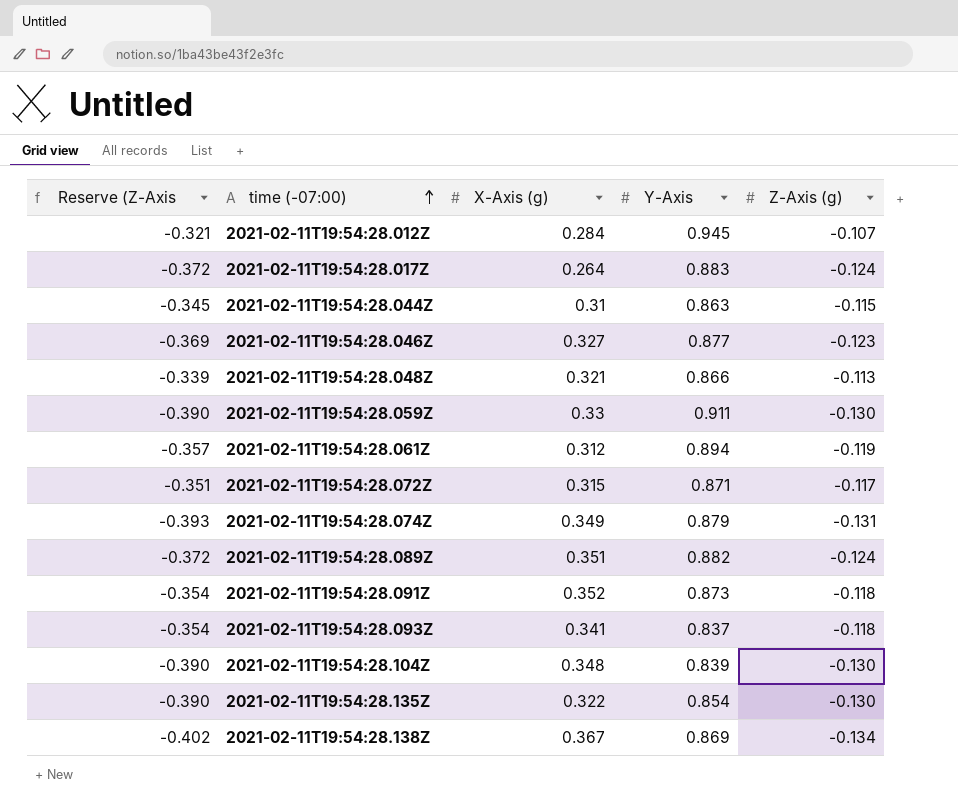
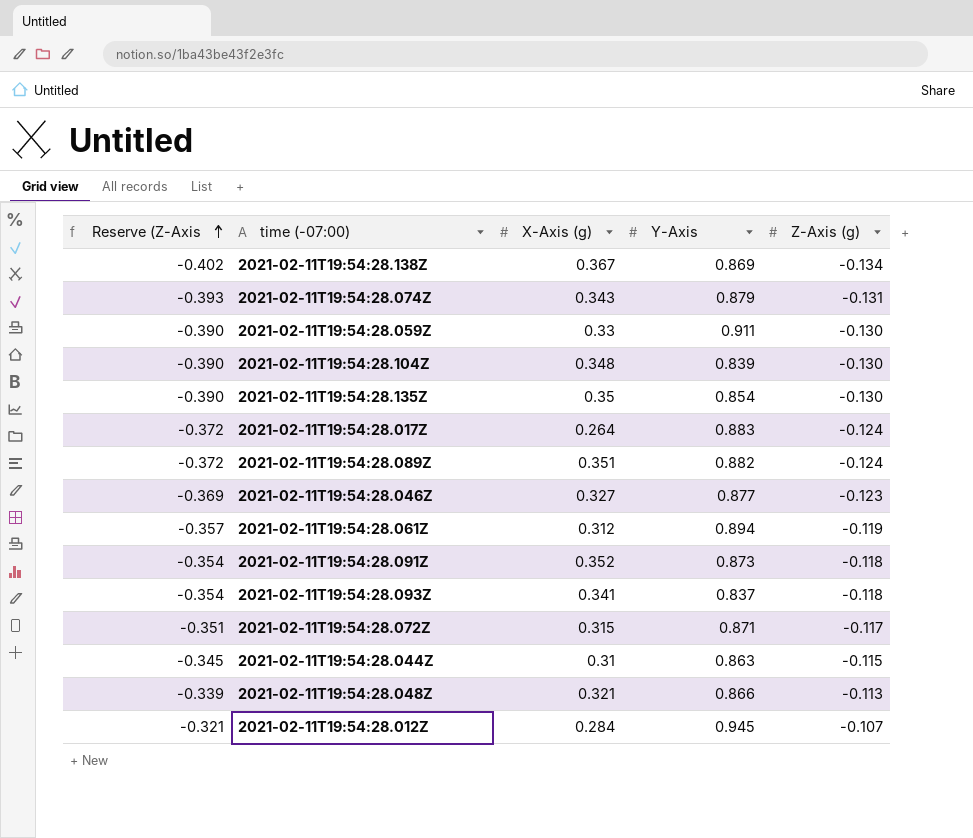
row order: time (-07:00) ascending -> Reserve (Z-Axis ascending
2021-02-11T19:54:28.074Z | X-Axis (g): 0.349 -> 0.343
2021-02-11T19:54:28.135Z | X-Axis (g): 0.322 -> 0.35

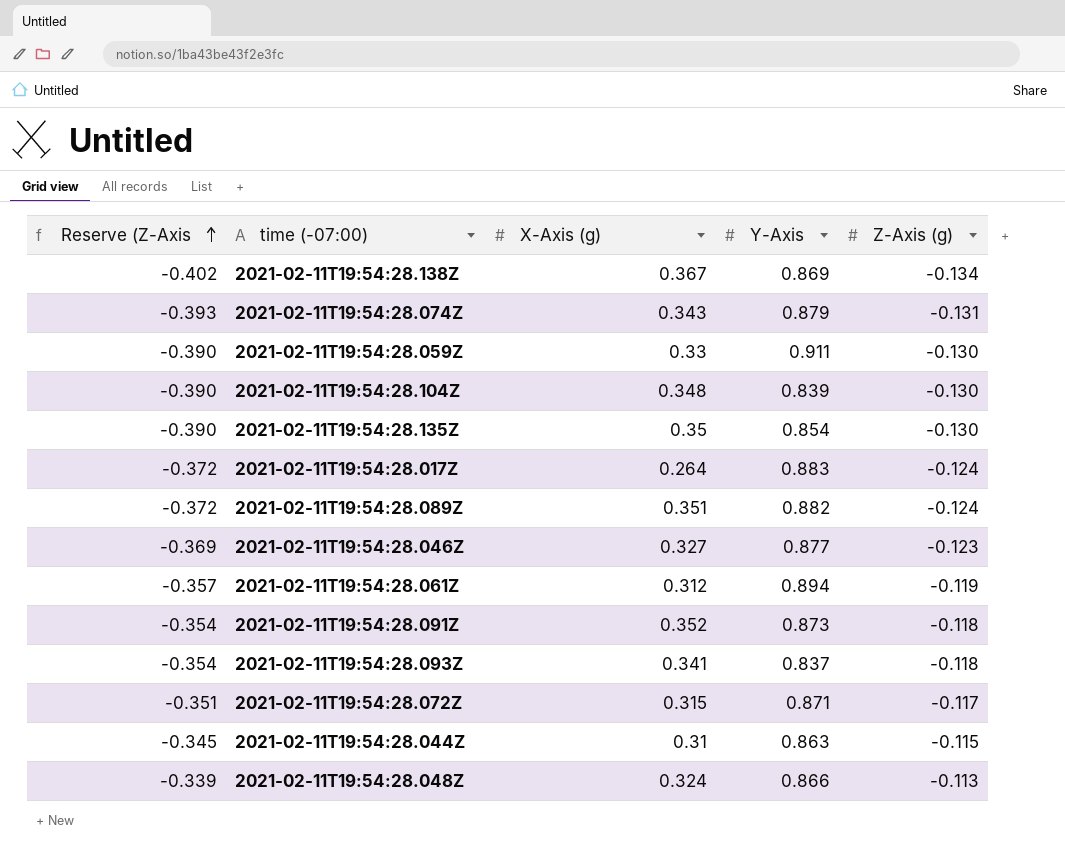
row 2021-02-11T19:54:28.012Z: -0.321 | 0.284 | 0.945 | -0.107 -> none
2021-02-11T19:54:28.048Z | X-Axis (g): 0.321 -> 0.324

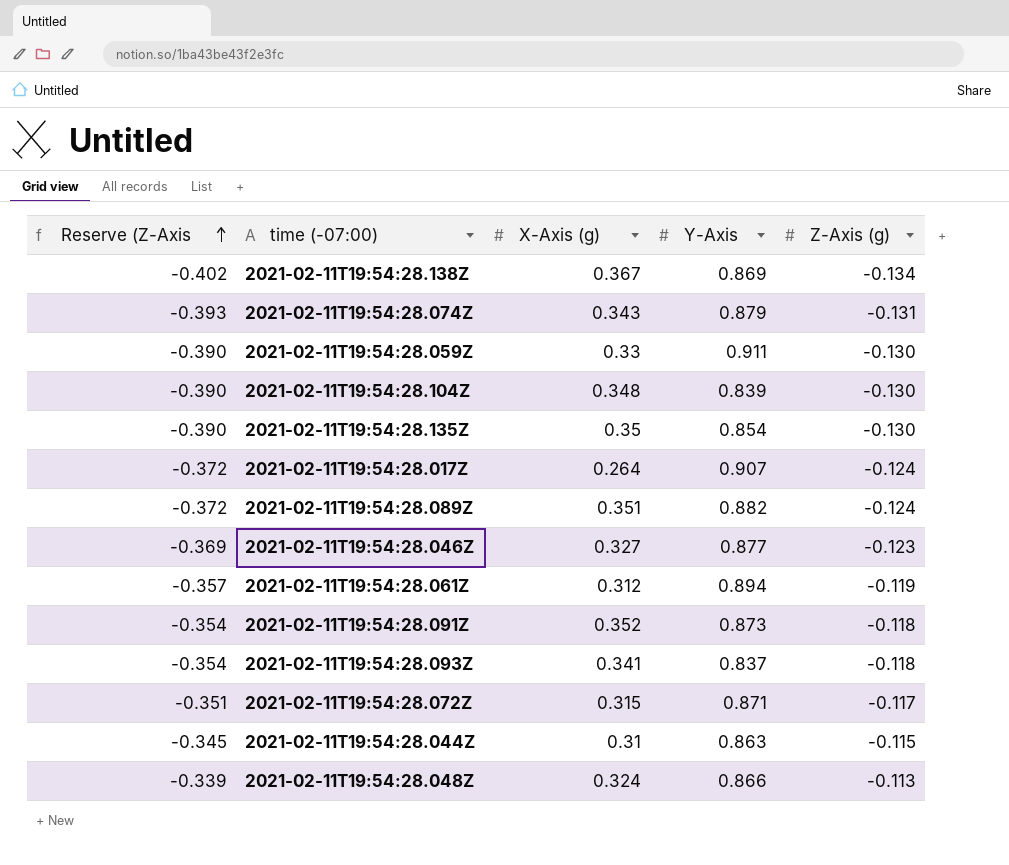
2021-02-11T19:54:28.017Z | Y-Axis: 0.883 -> 0.907

